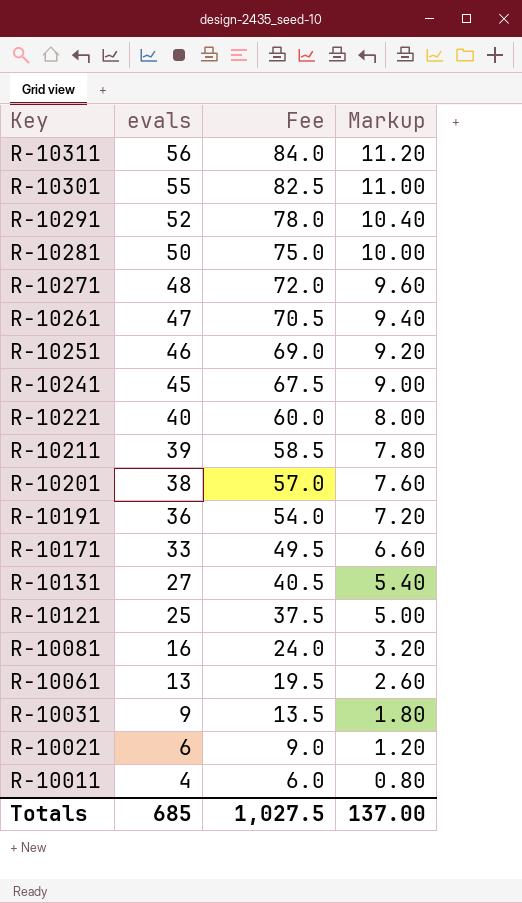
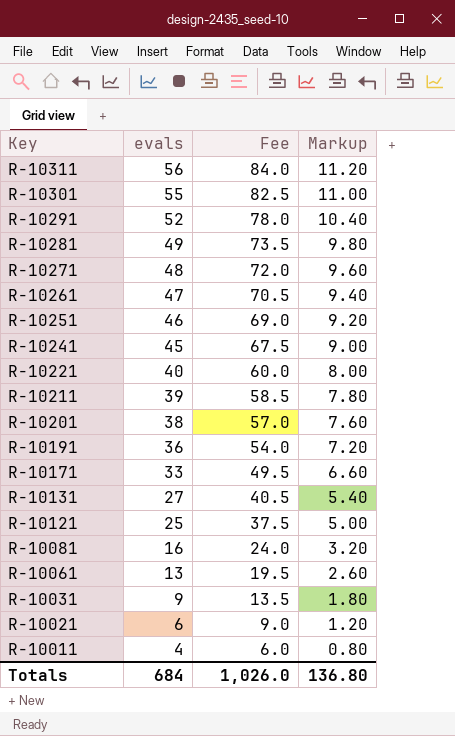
R-10281 | evals: 50 -> 49
R-10281 | Fee: 75.0 -> 73.5
R-10281 | Markup: 10.00 -> 9.80
Totals | evals: 685 -> 684
Totals | Fee: 1,027.5 -> 1,026.0
Totals | Markup: 137.00 -> 136.80

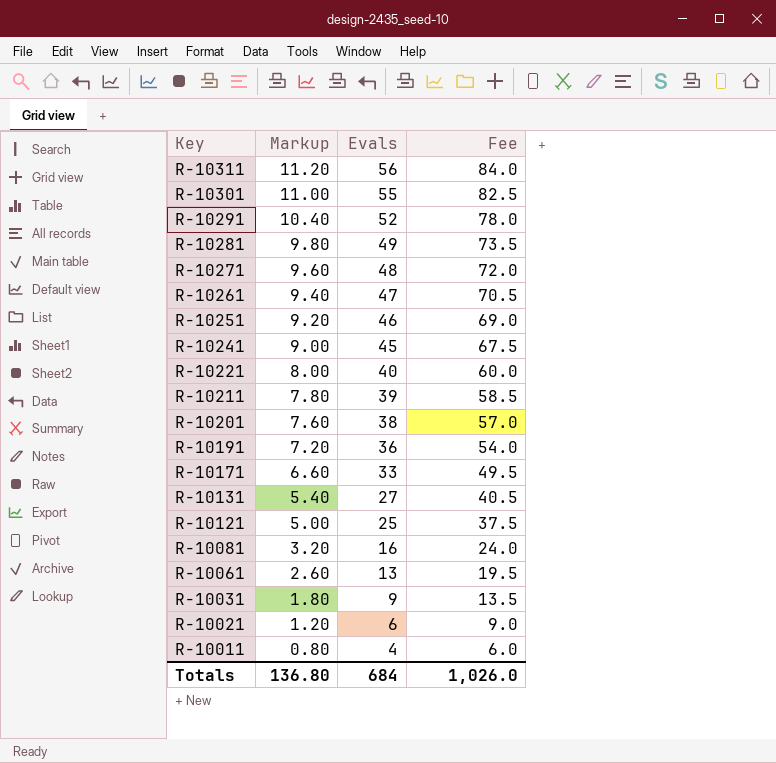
column Markup | position: 4 -> 2
column name: evals -> Evals

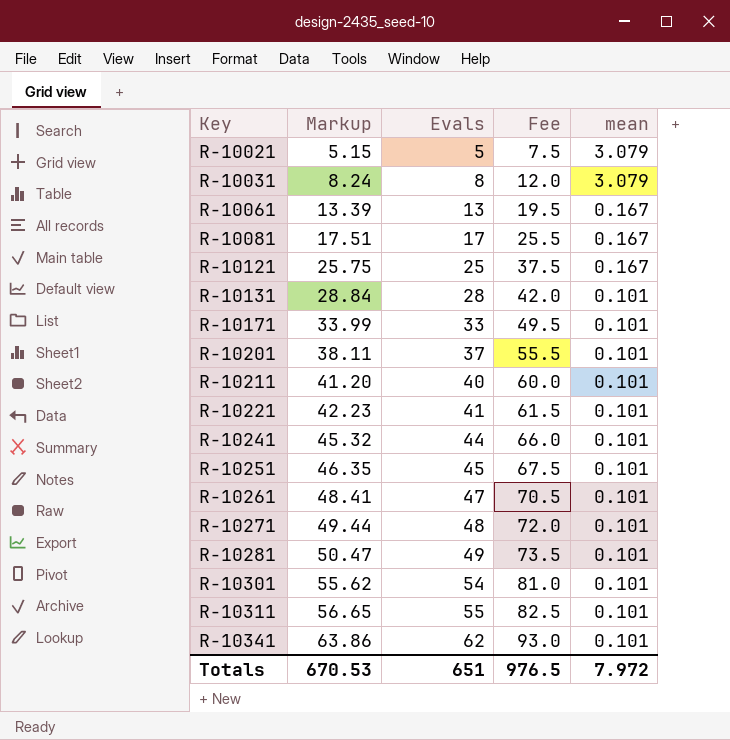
row order: Key descending -> Key ascending
column Markup | formula: [Evals] * 0.2 -> [Evals] * 1.03
column mean | position: none -> 5
row R-10291: 10.40 | 52 | 78.0 -> none
row R-10191: 7.20 | 36 | 54.0 -> none
row R-10011: 0.80 | 4 | 6.0 -> none
R-10021 | Evals: 6 -> 5
R-10021 | Fee: 9.0 -> 7.5
R-10031 | Evals: 9 -> 8
R-10031 | Fee: 13.5 -> 12.0
R-10081 | Evals: 16 -> 17
R-10081 | Fee: 24.0 -> 25.5
R-10131 | Evals: 27 -> 28
R-10131 | Fee: 40.5 -> 42.0
R-10201 | Evals: 38 -> 37
R-10201 | Fee: 57.0 -> 55.5
R-10211 | Evals: 39 -> 40
R-10211 | Fee: 58.5 -> 60.0
R-10221 | Evals: 40 -> 41
R-10221 | Fee: 60.0 -> 61.5
R-10241 | Evals: 45 -> 44
R-10241 | Fee: 67.5 -> 66.0
R-10251 | Evals: 46 -> 45
R-10251 | Fee: 69.0 -> 67.5
R-10301 | Evals: 55 -> 54
R-10301 | Fee: 82.5 -> 81.0
R-10311 | Evals: 56 -> 55
R-10311 | Fee: 84.0 -> 82.5
row R-10341: none -> 63.86 | 62 | 93.0 | 0.101
Totals | Markup: 136.80 -> 670.53
Totals | Evals: 684 -> 651
Totals | Fee: 1,026.0 -> 976.5

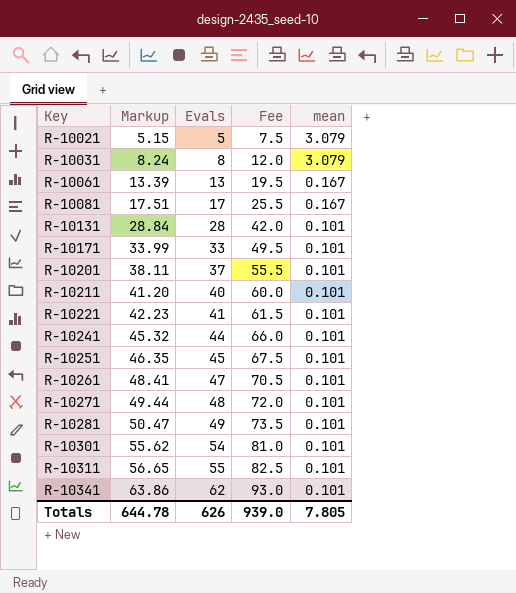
row R-10121: 25.75 | 25 | 37.5 | 0.167 -> none
Totals | Markup: 670.53 -> 644.78
Totals | Evals: 651 -> 626
Totals | Fee: 976.5 -> 939.0
Totals | mean: 7.972 -> 7.805

